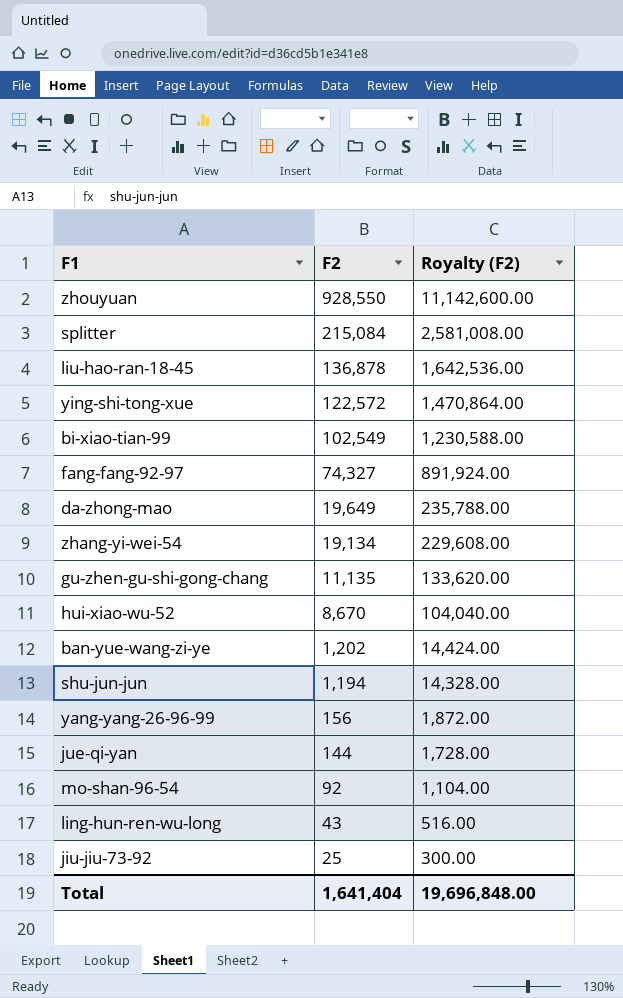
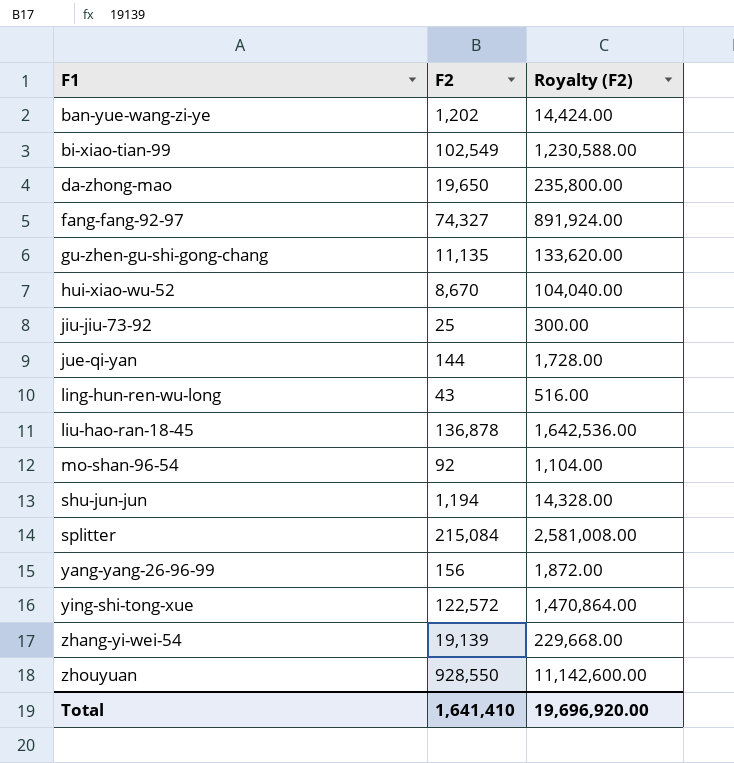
row order: F2 descending -> F1 ascending
da-zhong-mao | F2: 19,649 -> 19,650
da-zhong-mao | Royalty (F2): 235,788.00 -> 235,800.00
zhang-yi-wei-54 | F2: 19,134 -> 19,139
zhang-yi-wei-54 | Royalty (F2): 229,608.00 -> 229,668.00
Total | F2: 1,641,404 -> 1,641,410
Total | Royalty (F2): 19,696,848.00 -> 19,696,920.00

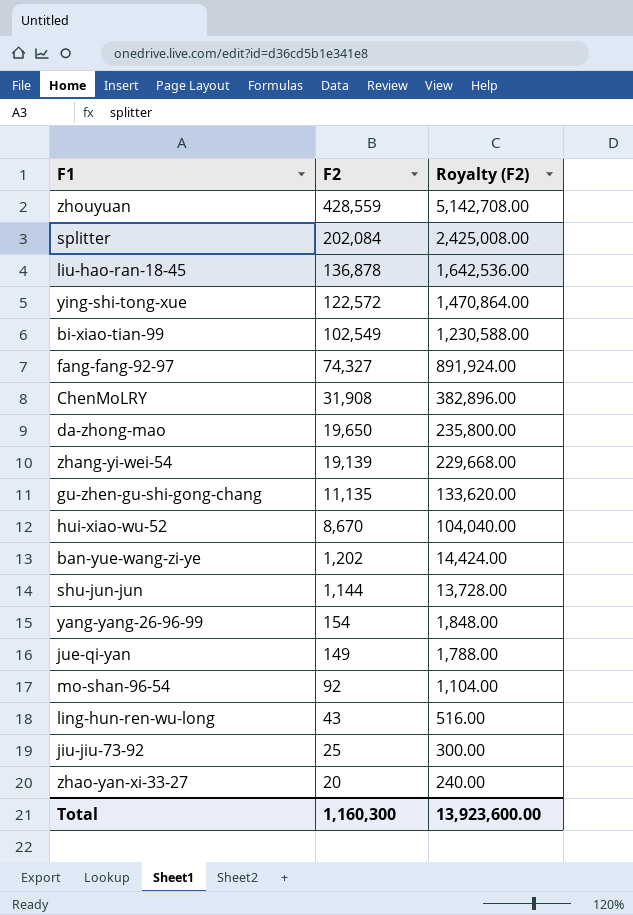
row order: F1 ascending -> F2 descending
zhouyuan | F2: 928,550 -> 428,559
zhouyuan | Royalty (F2): 11,142,600.00 -> 5,142,708.00
splitter | F2: 215,084 -> 202,084
splitter | Royalty (F2): 2,581,008.00 -> 2,425,008.00
row ChenMoLRY: none -> 31,908 | 382,896.00
shu-jun-jun | F2: 1,194 -> 1,144
shu-jun-jun | Royalty (F2): 14,328.00 -> 13,728.00
yang-yang-26-96-99 | F2: 156 -> 154
yang-yang-26-96-99 | Royalty (F2): 1,872.00 -> 1,848.00
jue-qi-yan | F2: 144 -> 149
jue-qi-yan | Royalty (F2): 1,728.00 -> 1,788.00
row zhao-yan-xi-33-27: none -> 20 | 240.00
Total | F2: 1,641,410 -> 1,160,300
Total | Royalty (F2): 19,696,920.00 -> 13,923,600.00

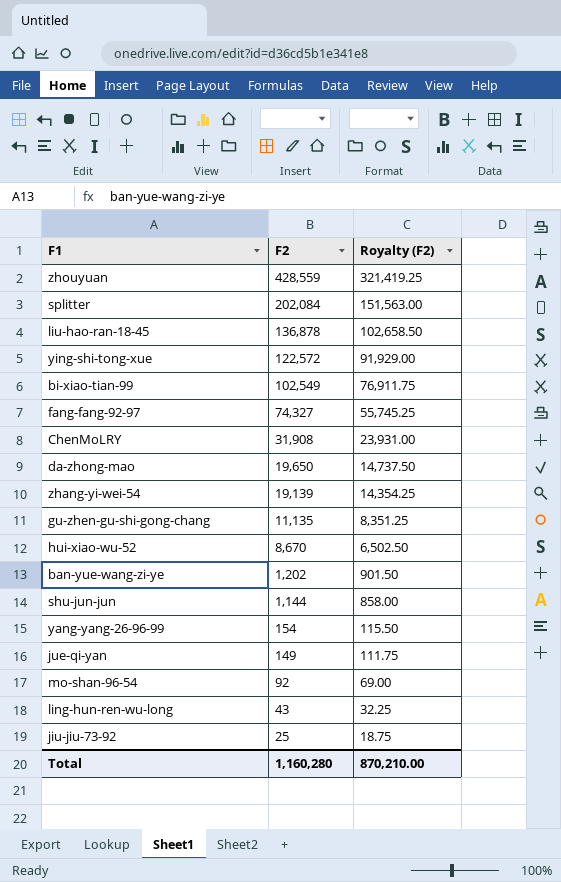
column Royalty (F2) | formula: [F2] * 12 -> [F2] * 0.75
row zhao-yan-xi-33-27: 20 | 240.00 -> none
Total | F2: 1,160,300 -> 1,160,280
Total | Royalty (F2): 13,923,600.00 -> 870,210.00

